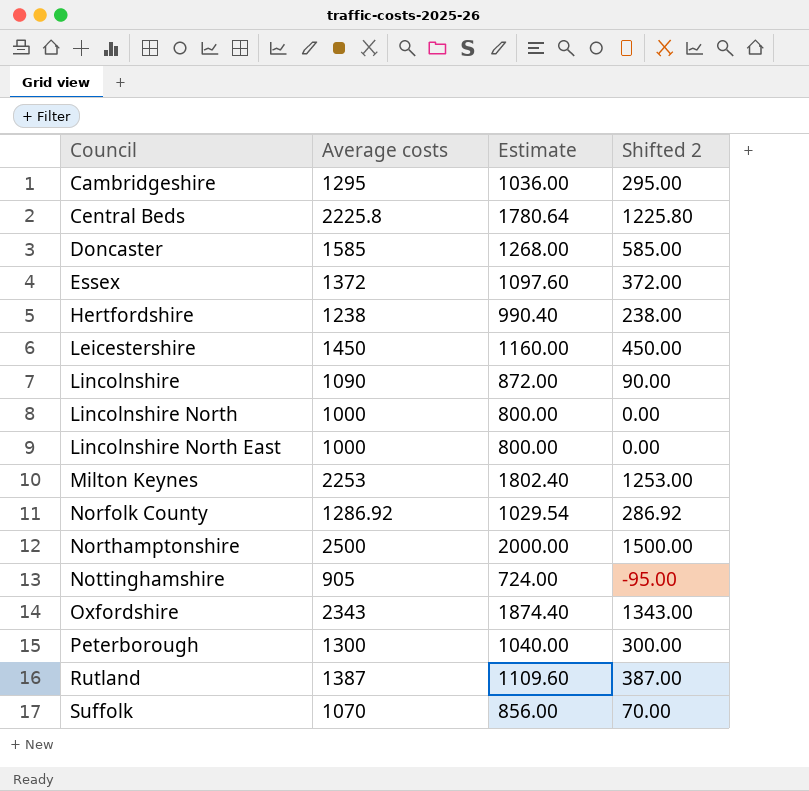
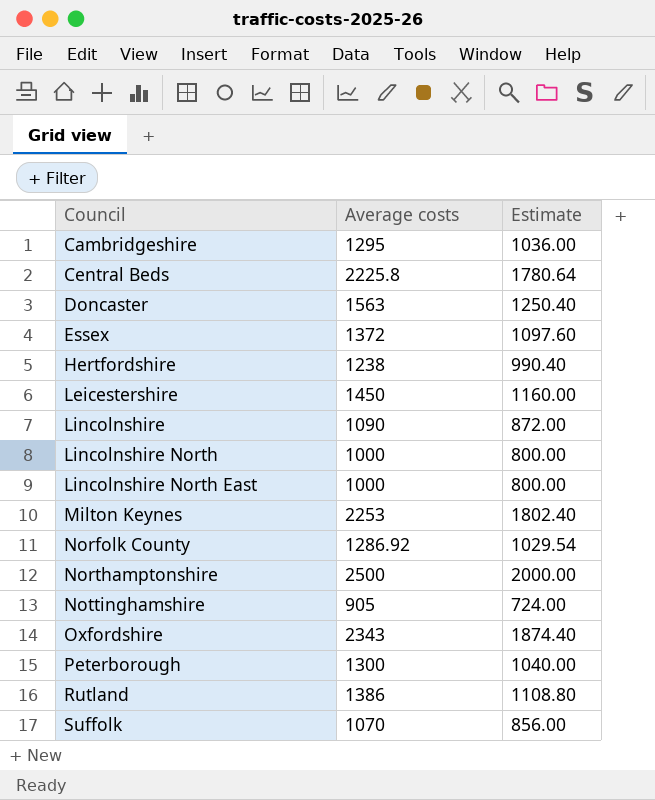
column Shifted 2 | formula: [Average costs] - 1000 -> none
Doncaster | Average costs: 1585 -> 1563
Doncaster | Estimate: 1268.00 -> 1250.40
Rutland | Average costs: 1387 -> 1386
Rutland | Estimate: 1109.60 -> 1108.80

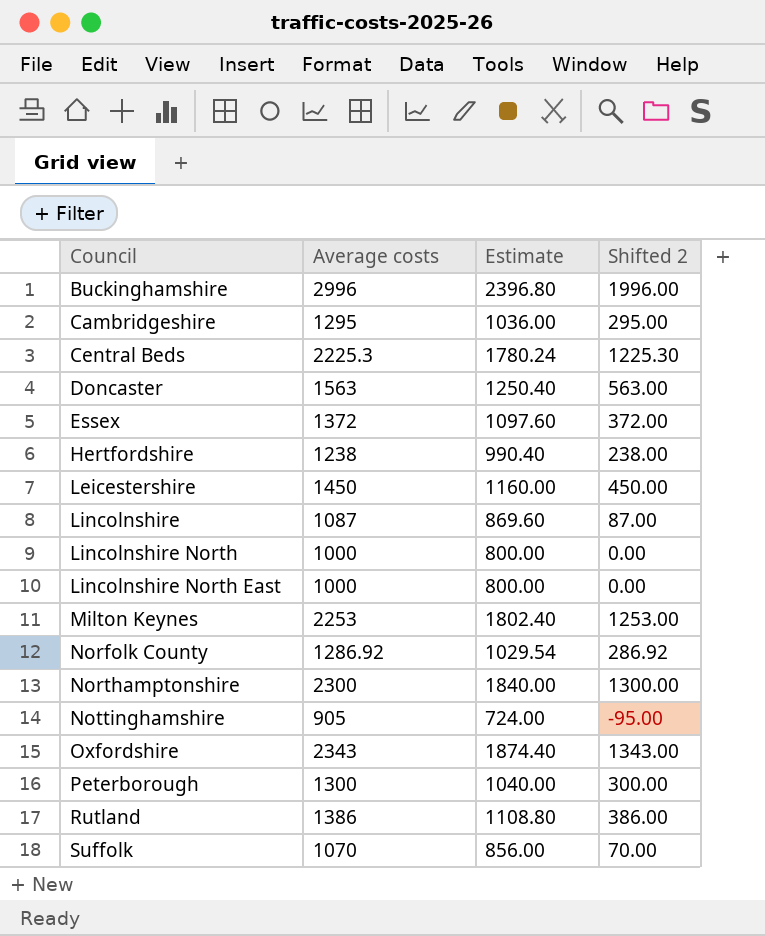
column Shifted 2 | formula: none -> [Average costs] - 1000
row Buckinghamshire: none -> 2996 | 2396.80 | 1996.00
Central Beds | Average costs: 2225.8 -> 2225.3
Central Beds | Estimate: 1780.64 -> 1780.24
Lincolnshire | Average costs: 1090 -> 1087
Lincolnshire | Estimate: 872.00 -> 869.60
Northamptonshire | Average costs: 2500 -> 2300
Northamptonshire | Estimate: 2000.00 -> 1840.00

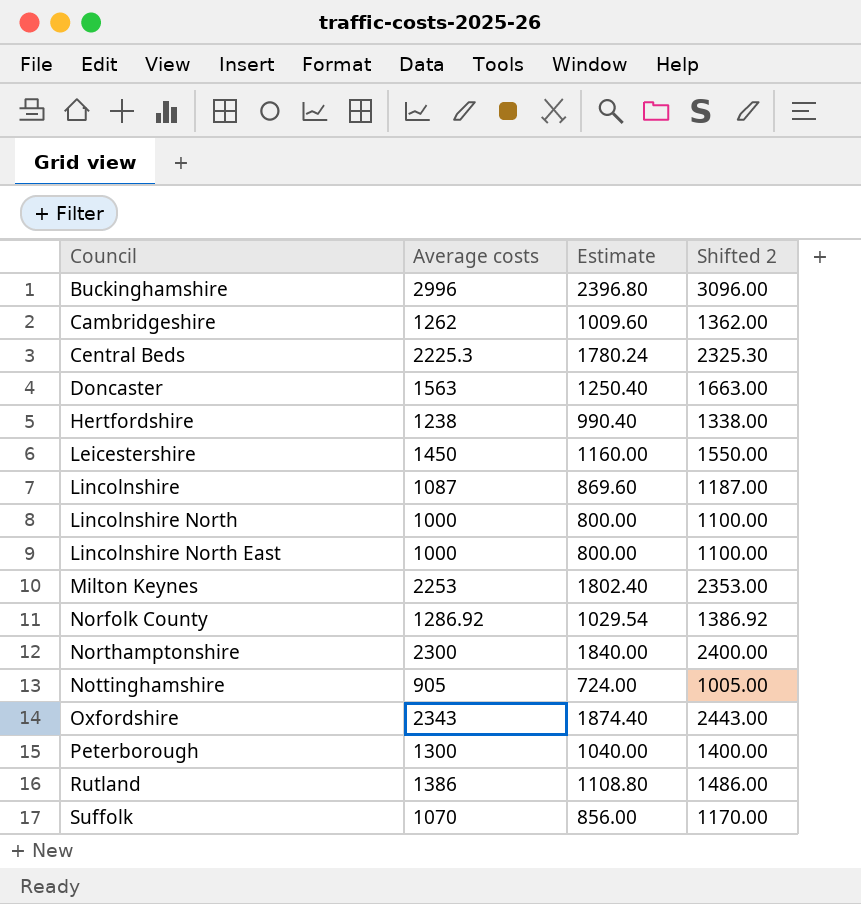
column Shifted 2 | formula: [Average costs] - 1000 -> [Average costs] + 100
row Essex: 1372 | 1097.60 | 372.00 -> none
Cambridgeshire | Average costs: 1295 -> 1262
Cambridgeshire | Estimate: 1036.00 -> 1009.60

